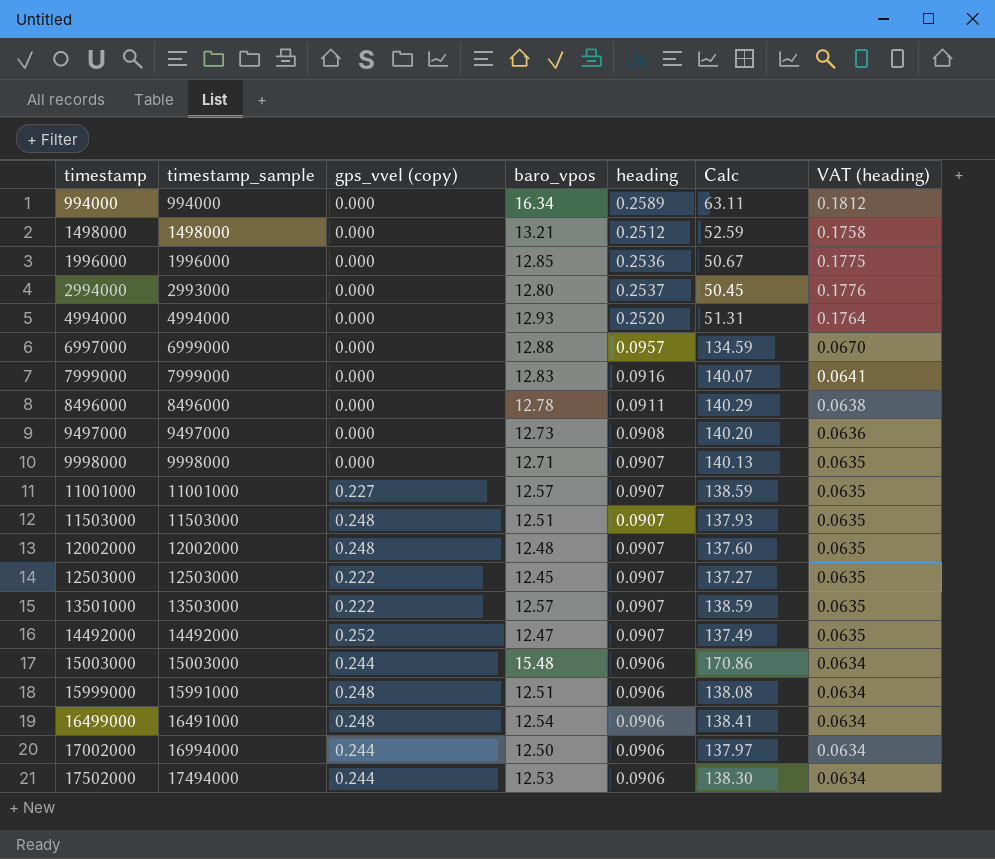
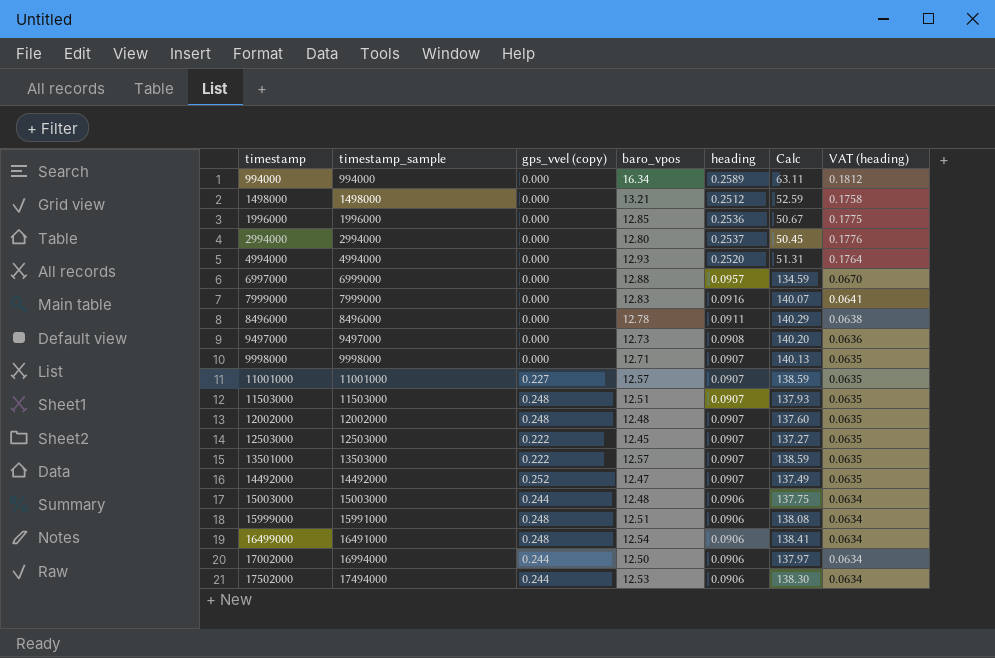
2994000 | timestamp_sample: 2993000 -> 2994000
15003000 | baro_vpos: 15.48 -> 12.48
15003000 | Calc: 170.86 -> 137.75

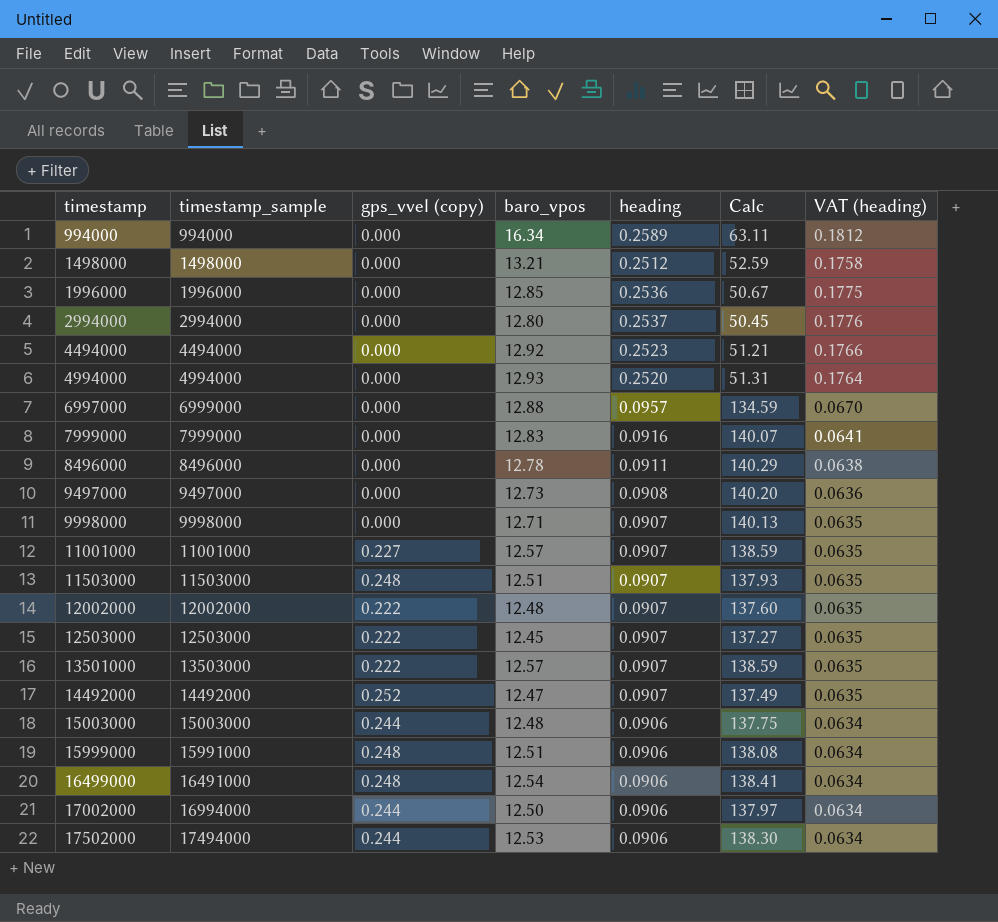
row 4494000: none -> 4494000 | 0.000 | 12.92 | 0.2523 | 51.21 | 0.1766
12002000 | gps_vvel (copy): 0.248 -> 0.222

